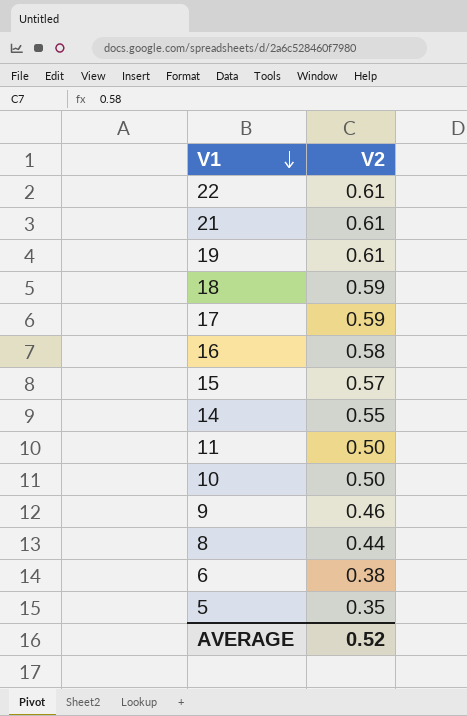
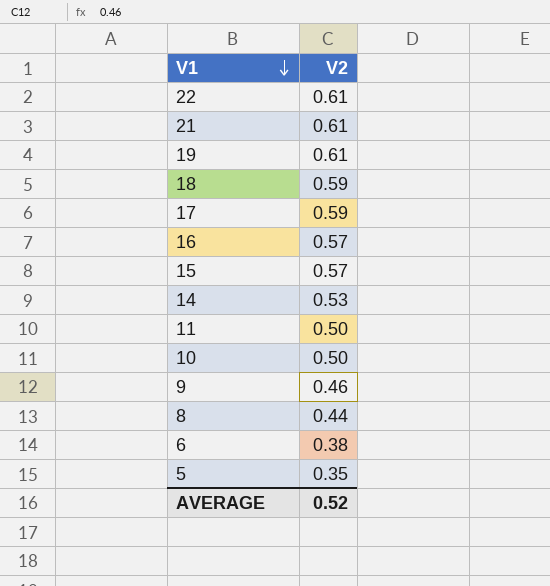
16 | V2: 0.58 -> 0.57
14 | V2: 0.55 -> 0.53

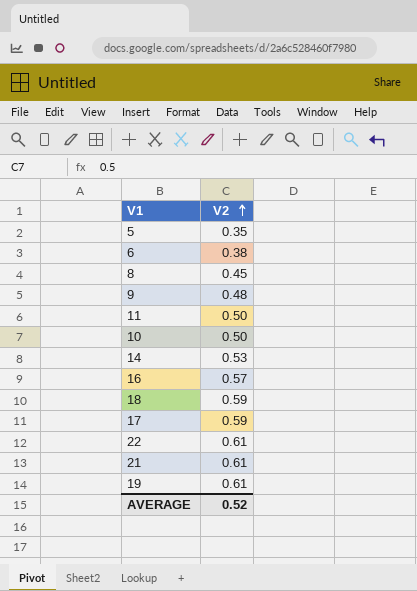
row order: V1 descending -> V2 ascending
row 15: 0.57 -> none
8 | V2: 0.44 -> 0.45
9 | V2: 0.46 -> 0.48

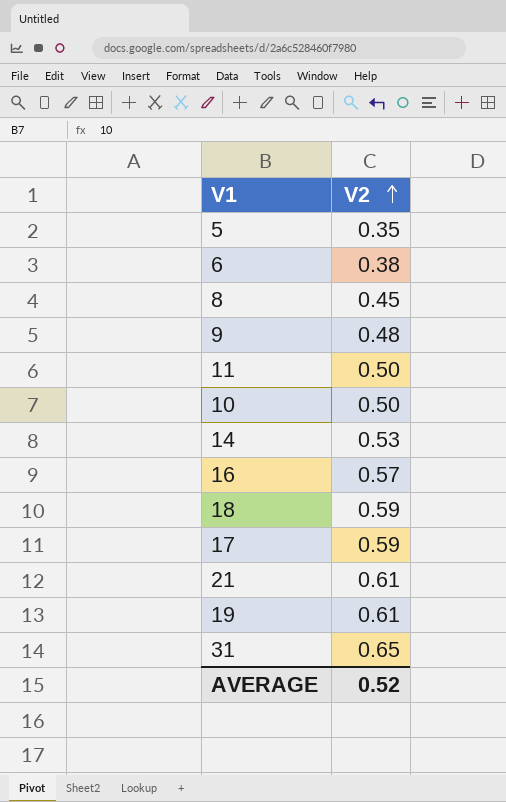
row 22: 0.61 -> none
row 31: none -> 0.65

